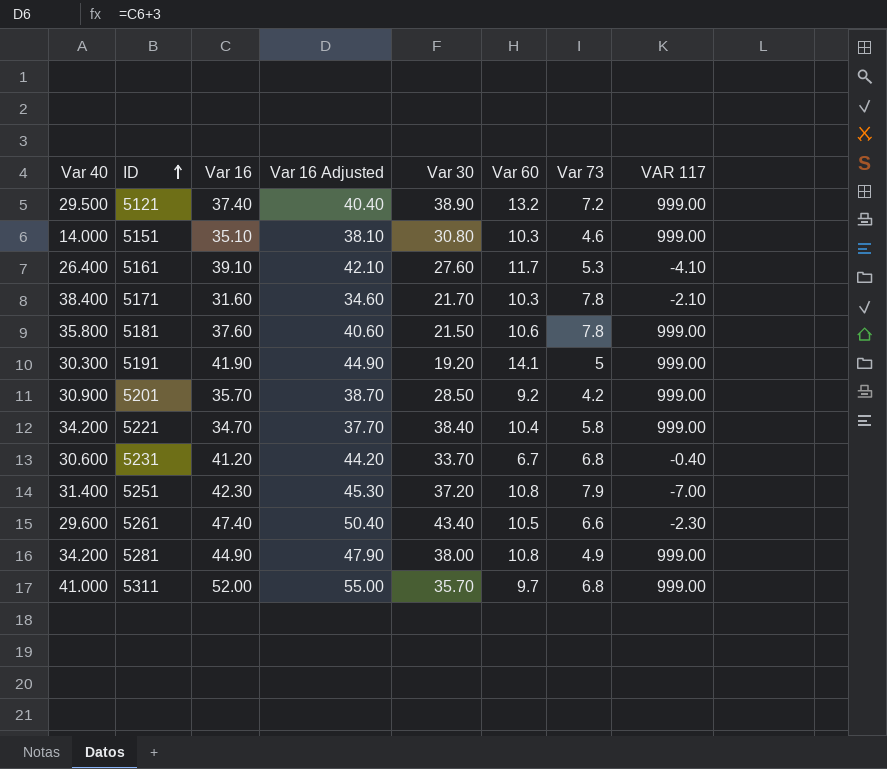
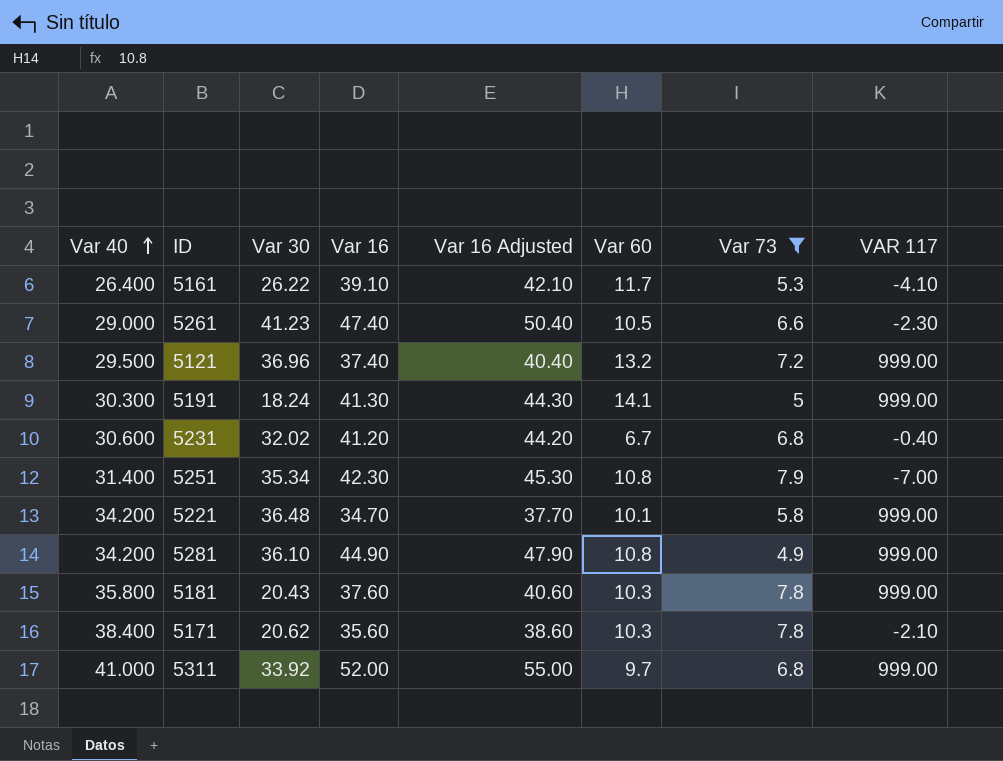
filter: none -> Var 73 >= 4.9
row order: ID ascending -> Var 40 ascending
column Var 30 | position: 5 -> 3
5161 | Var 30: 27.60 -> 26.22
5261 | Var 40: 29.600 -> 29.000
5261 | Var 30: 43.40 -> 41.23
5121 | Var 30: 38.90 -> 36.96
5191 | Var 30: 19.20 -> 18.24
5191 | Var 16: 41.90 -> 41.30
5191 | Var 16 Adjusted: 44.90 -> 44.30
5231 | Var 30: 33.70 -> 32.02
5251 | Var 30: 37.20 -> 35.34
5221 | Var 30: 38.40 -> 36.48
5221 | Var 60: 10.4 -> 10.1
5281 | Var 30: 38.00 -> 36.10
5181 | Var 30: 21.50 -> 20.43
5181 | Var 60: 10.6 -> 10.3
5171 | Var 30: 21.70 -> 20.62
5171 | Var 16: 31.60 -> 35.60
5171 | Var 16 Adjusted: 34.60 -> 38.60
5311 | Var 30: 35.70 -> 33.92

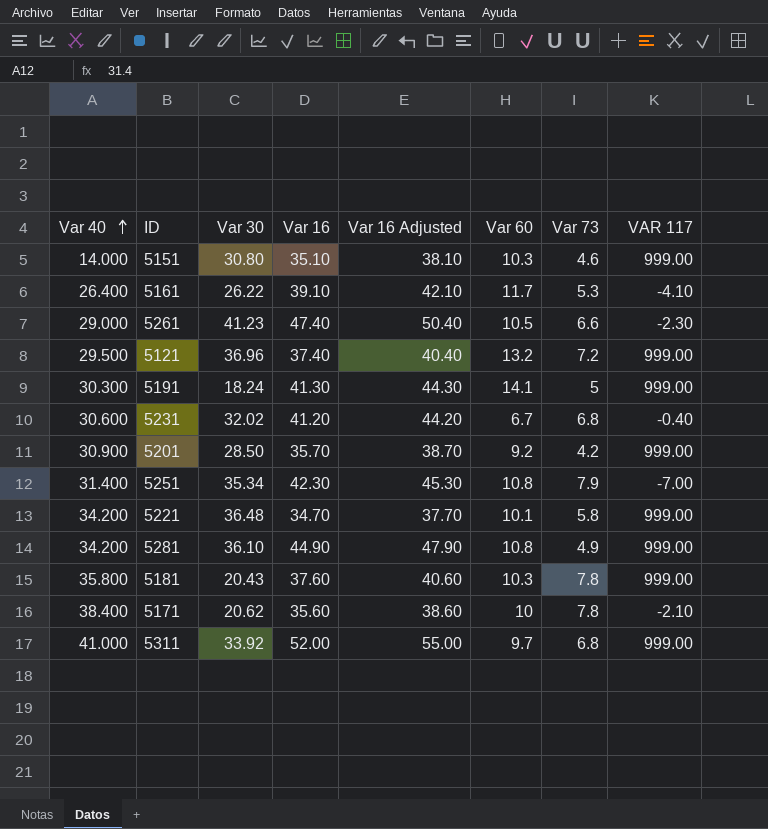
filter: Var 73 >= 4.9 -> none
5171 | Var 60: 10.3 -> 10

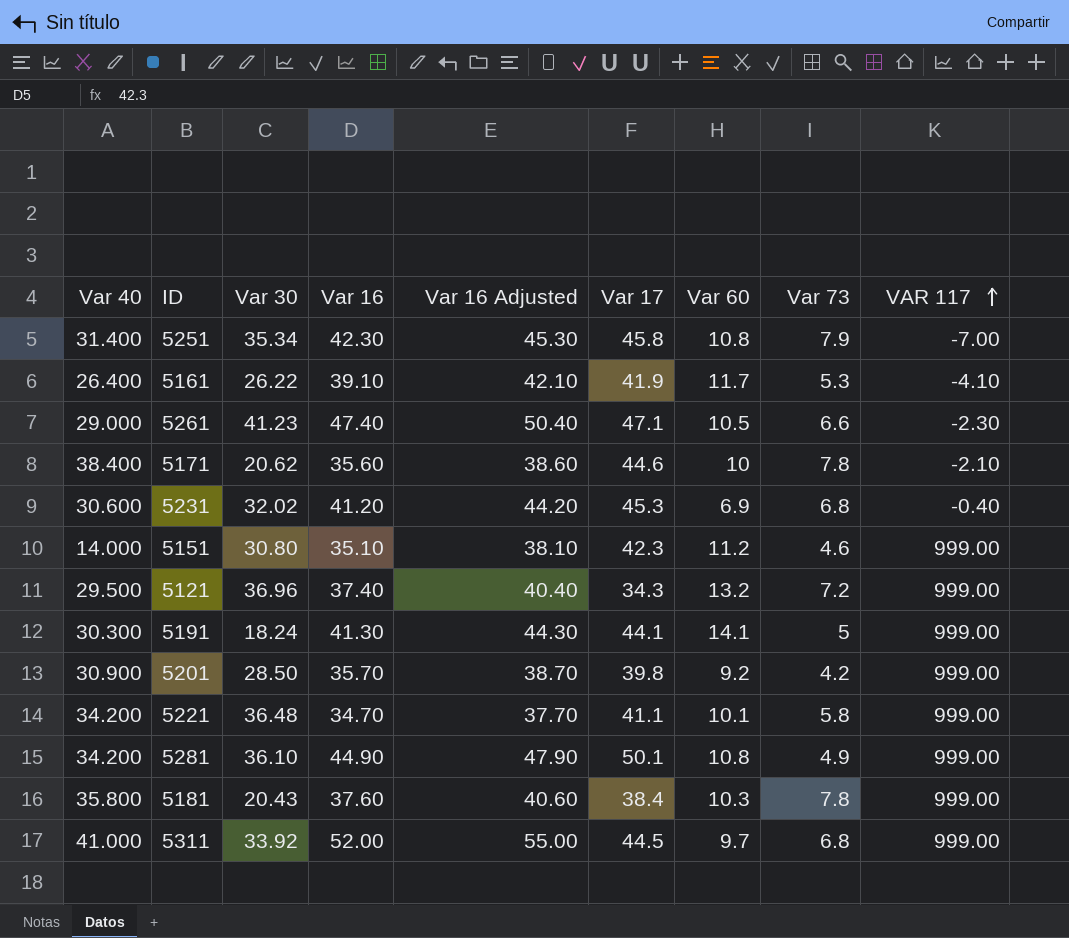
row order: Var 40 ascending -> VAR 117 ascending
column Var 17 | position: none -> 6
5231 | Var 60: 6.7 -> 6.9
5151 | Var 60: 10.3 -> 11.2

